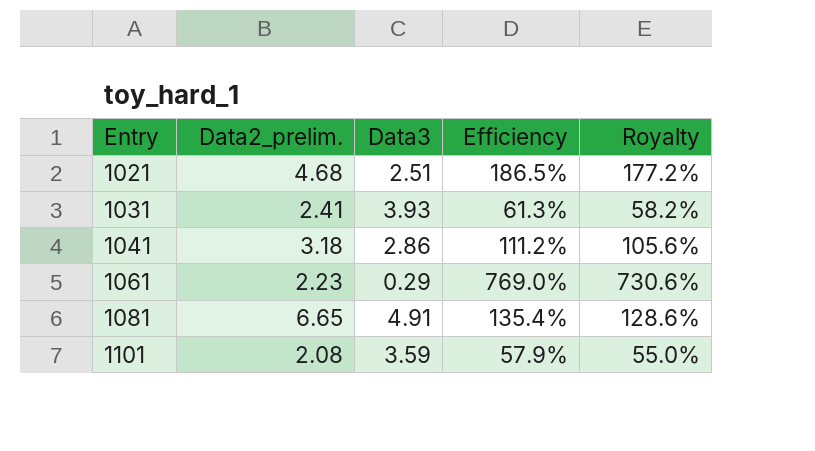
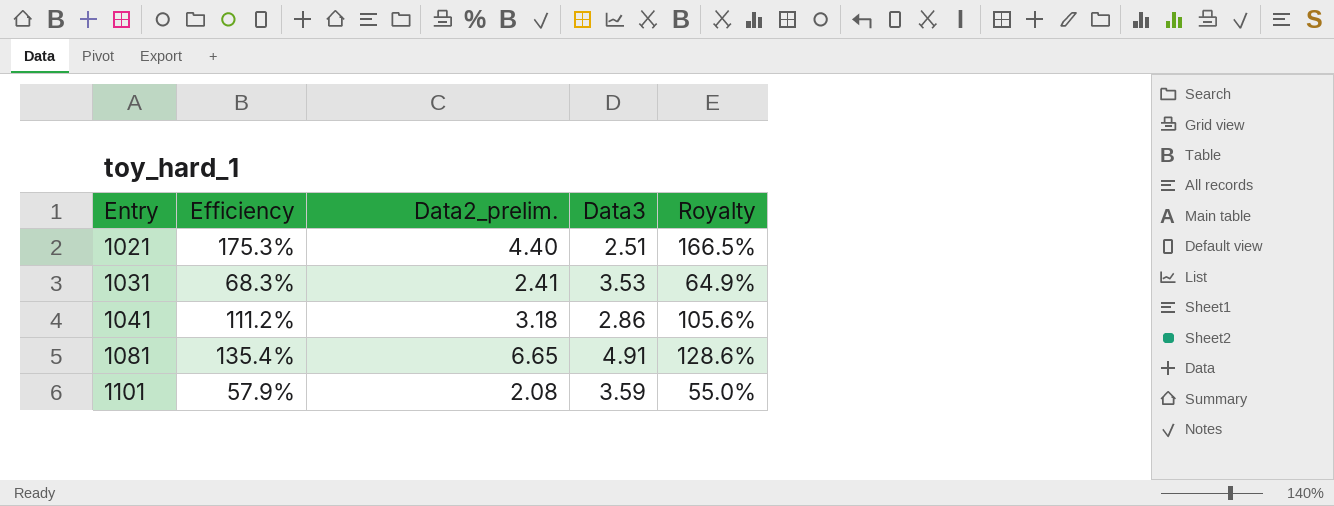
column Efficiency | position: 4 -> 2
row 1061: 2.23 | 0.29 | 769.0% | 730.6% -> none
1021 | Efficiency: 186.5% -> 175.3%
1021 | Data2_prelim.: 4.68 -> 4.40
1021 | Royalty: 177.2% -> 166.5%
1031 | Efficiency: 61.3% -> 68.3%
1031 | Data3: 3.93 -> 3.53
1031 | Royalty: 58.2% -> 64.9%

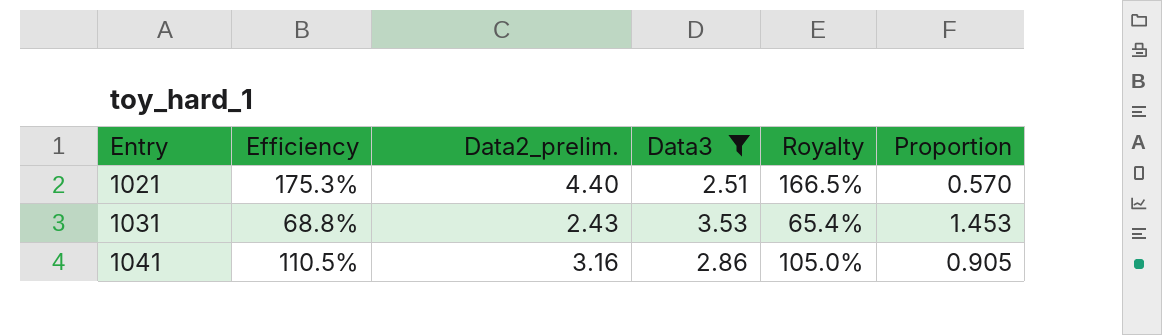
filter: none -> Data3 <= 3.53
column Proportion | formula: none -> [Data3] / [Data2_prelim.]
1031 | Efficiency: 68.3% -> 68.8%
1031 | Data2_prelim.: 2.41 -> 2.43
1031 | Royalty: 64.9% -> 65.4%
1041 | Efficiency: 111.2% -> 110.5%
1041 | Data2_prelim.: 3.18 -> 3.16
1041 | Royalty: 105.6% -> 105.0%

